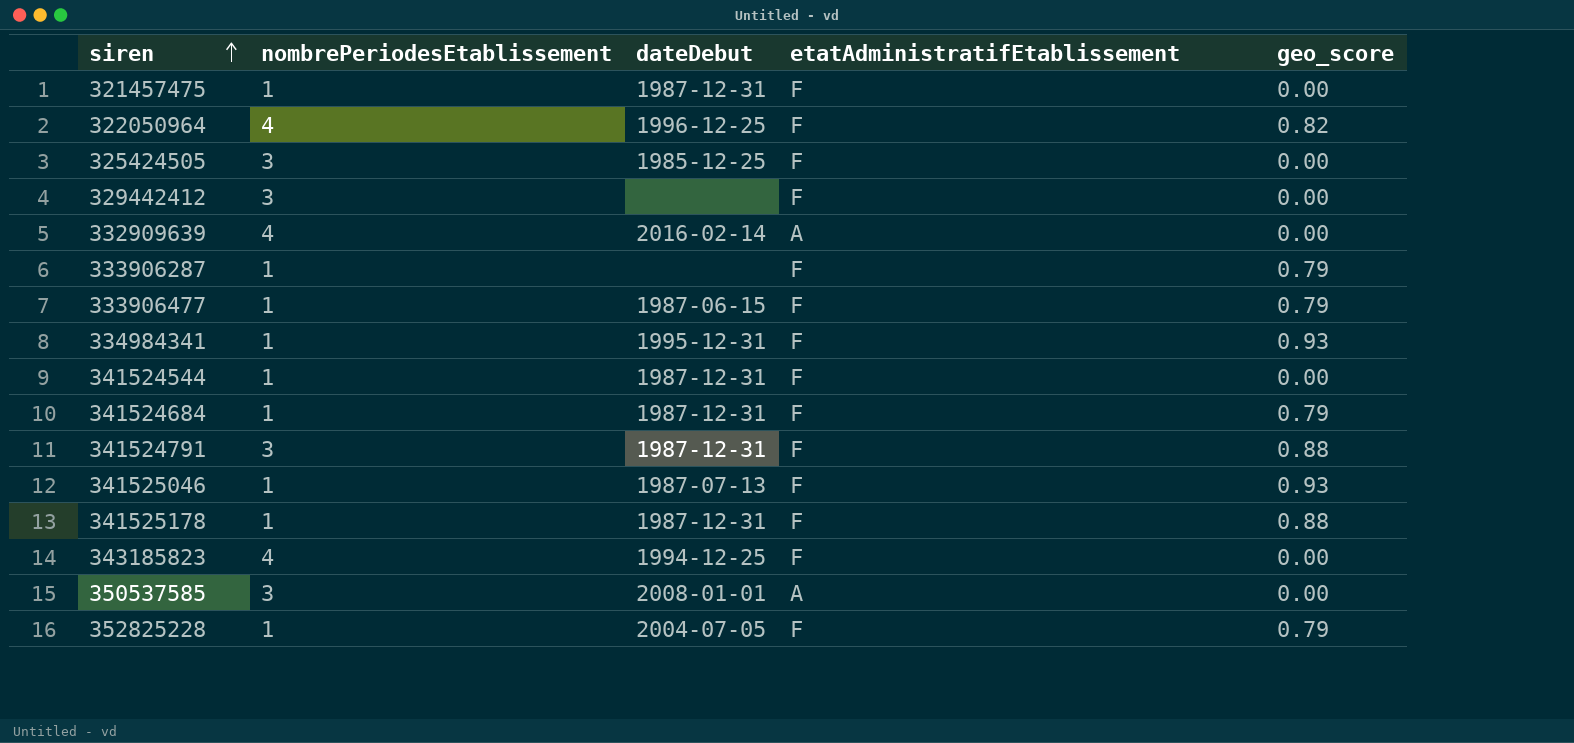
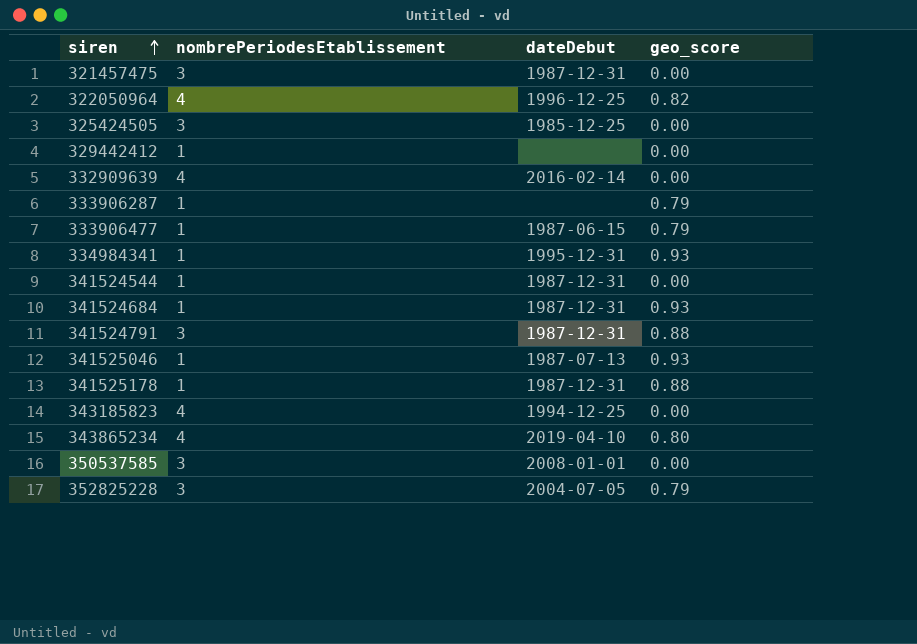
column etatAdministratifEtablissement | position: 4 -> none
321457475 | nombrePeriodesEtablissement: 1 -> 3
329442412 | nombrePeriodesEtablissement: 3 -> 1
341524684 | geo_score: 0.79 -> 0.93
row 343865234: none -> 4 | 2019-04-10 | 0.80
352825228 | nombrePeriodesEtablissement: 1 -> 3

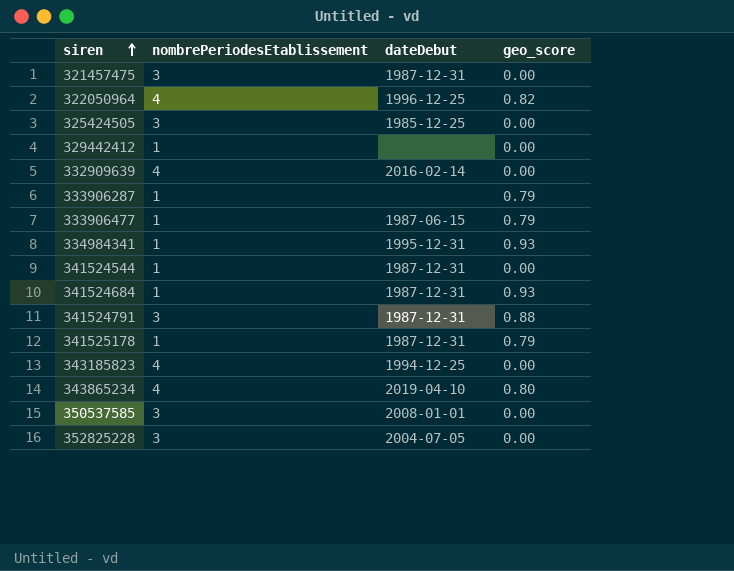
row 341525046: 1 | 1987-07-13 | 0.93 -> none
341525178 | geo_score: 0.88 -> 0.79
352825228 | geo_score: 0.79 -> 0.00

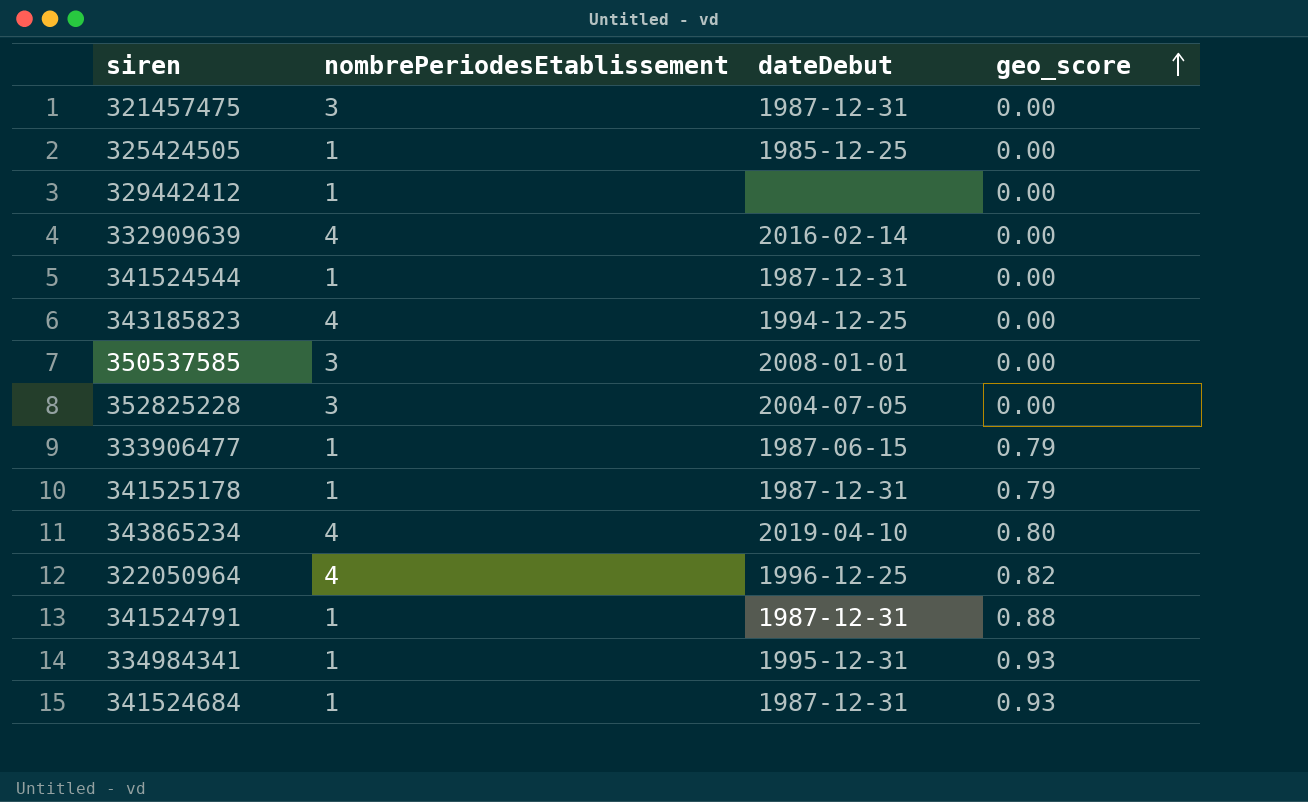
row order: siren ascending -> geo_score ascending
row 333906287: 1 | none | 0.79 -> none
325424505 | nombrePeriodesEtablissement: 3 -> 1
341524791 | nombrePeriodesEtablissement: 3 -> 1

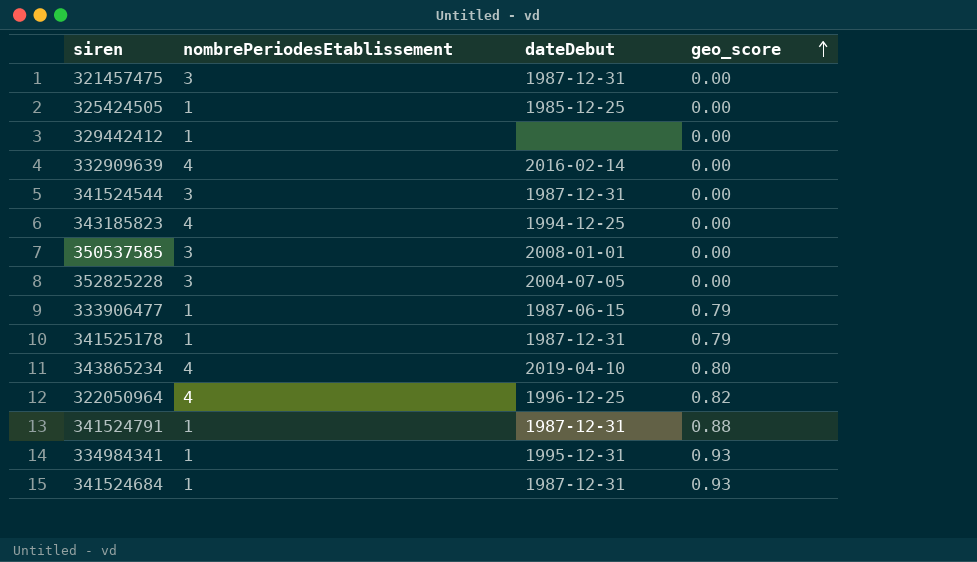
341524544 | nombrePeriodesEtablissement: 1 -> 3

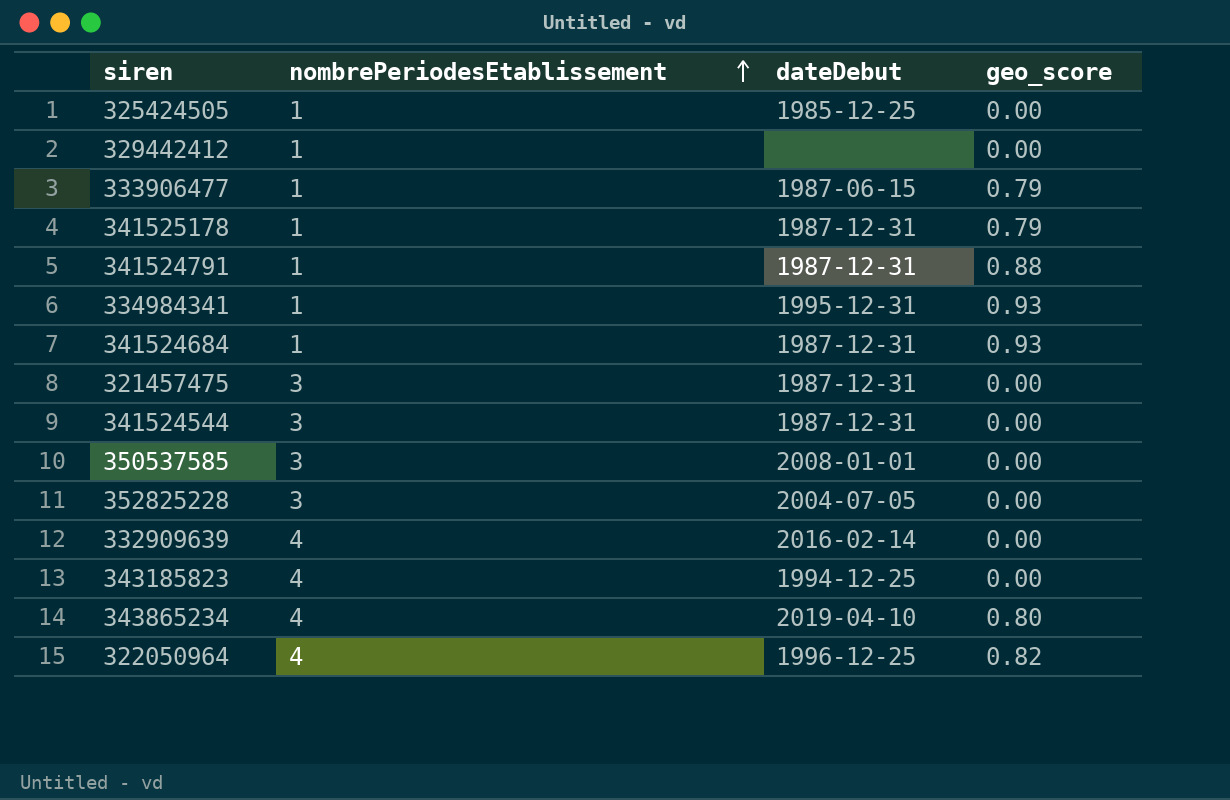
row order: geo_score ascending -> nombrePeriodesEtablissement ascending

